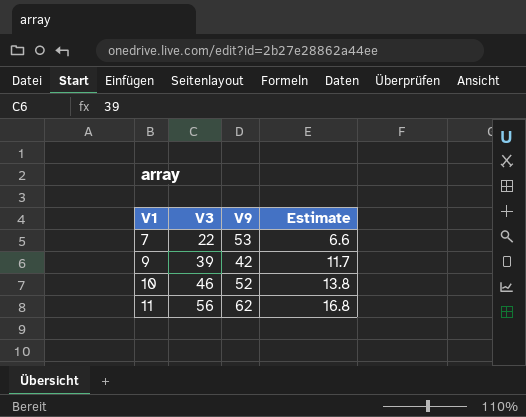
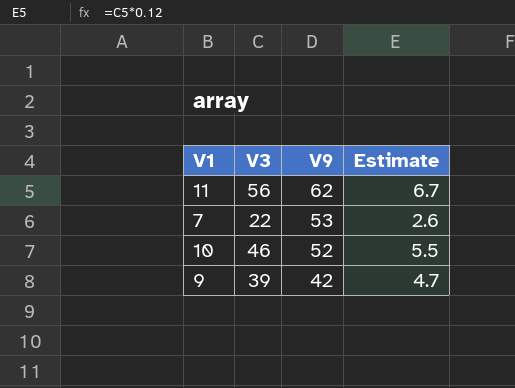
row order: V1 ascending -> V9 descending
column Estimate | formula: [V3] * 0.3 -> [V3] * 0.12

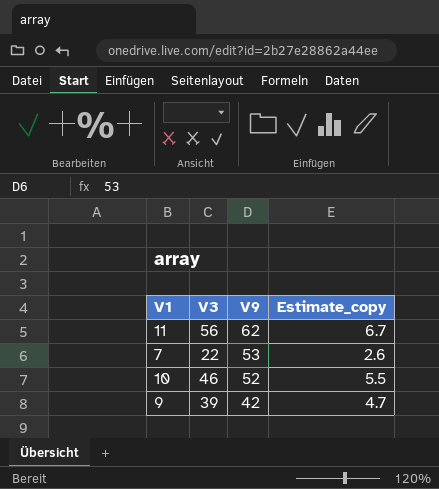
column name: Estimate -> Estimate_copy

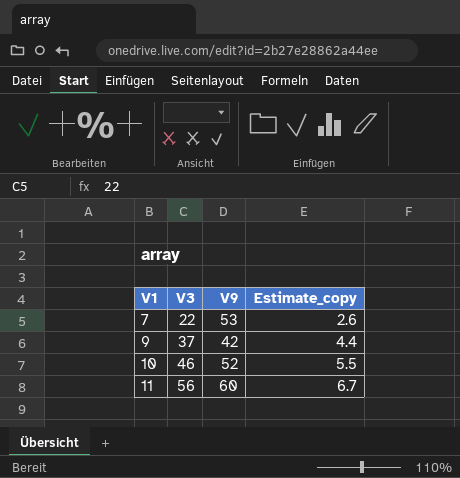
row order: V9 descending -> V1 ascending
9 | V3: 39 -> 37
9 | Estimate_copy: 4.7 -> 4.4
11 | V9: 62 -> 60

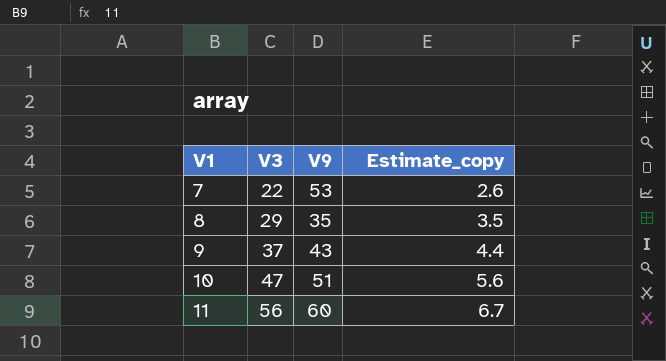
row 8: none -> 29 | 35 | 3.5
9 | V9: 42 -> 43
10 | V3: 46 -> 47
10 | V9: 52 -> 51
10 | Estimate_copy: 5.5 -> 5.6

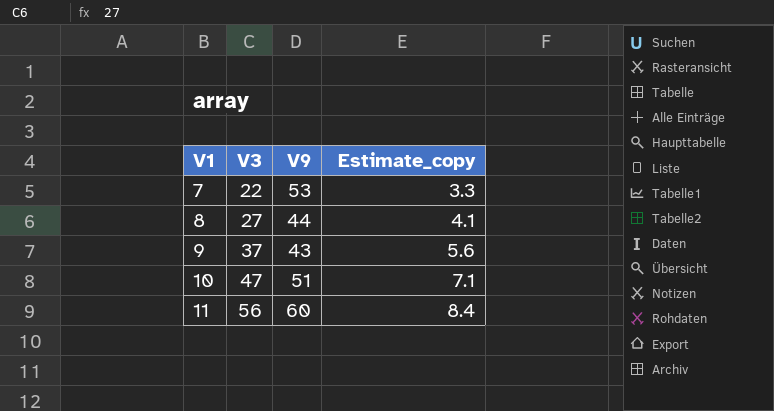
column Estimate_copy | formula: [V3] * 0.12 -> [V3] * 0.15
8 | V3: 29 -> 27
8 | V9: 35 -> 44

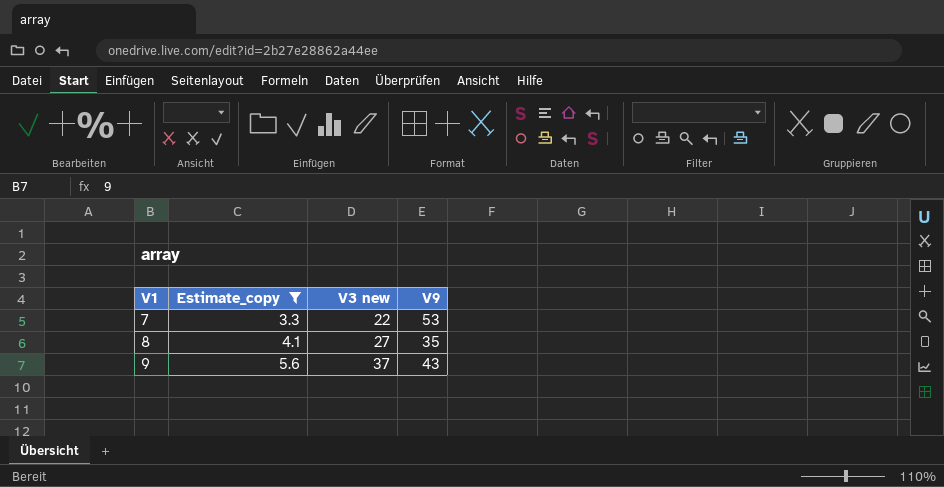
filter: none -> Estimate_copy <= 5.6
column Estimate_copy | position: 4 -> 2
column name: V3 -> V3 new
8 | V9: 44 -> 35

